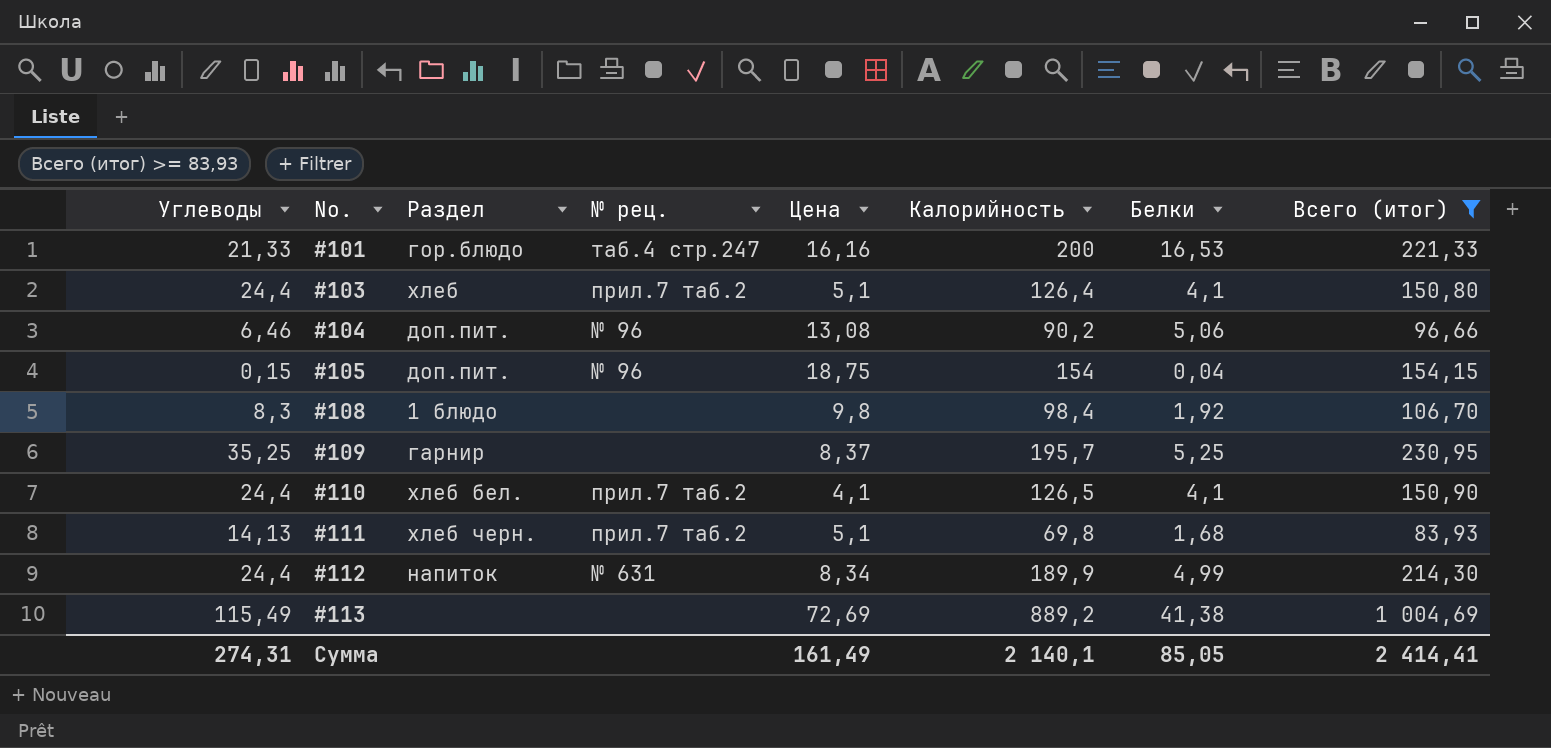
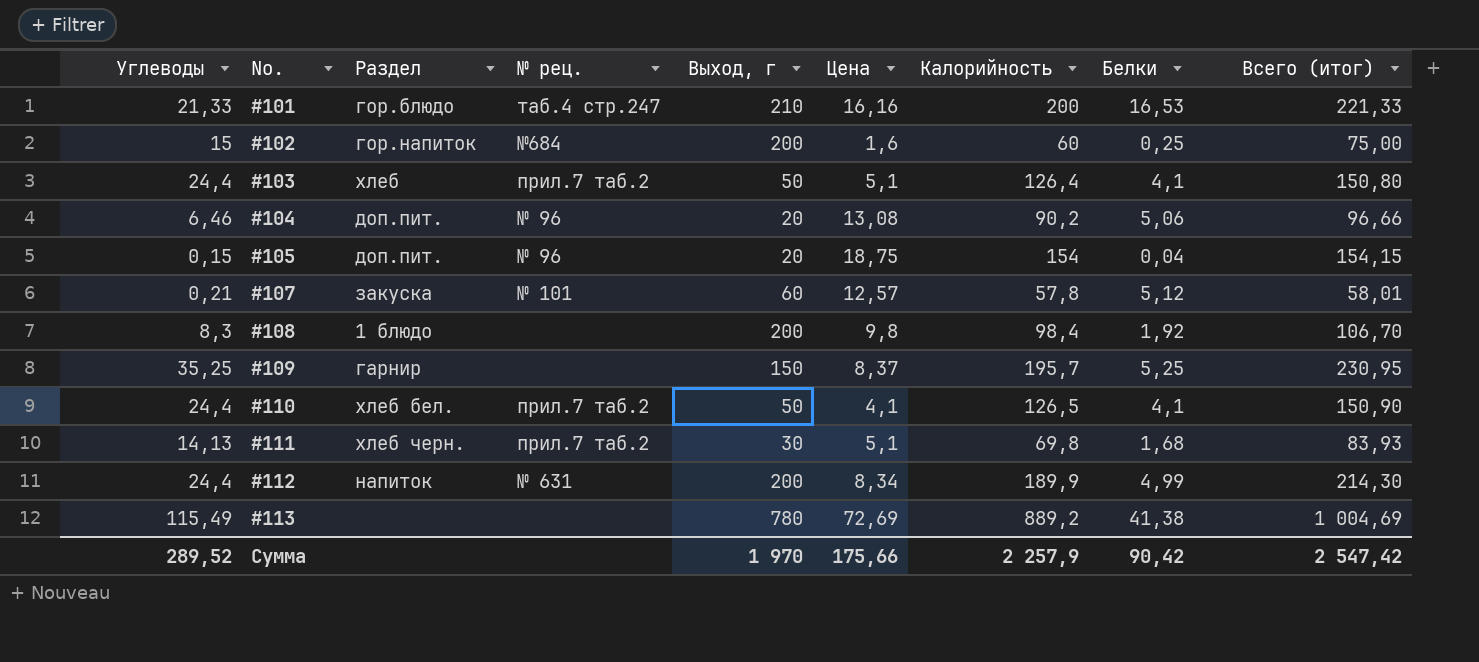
filter: Всего (итог) >= 83,93 -> none
column Выход, г | position: none -> 5
Сумма | Углеводы: 274,31 -> 289,52
Сумма | Цена: 161,49 -> 175,66
Сумма | Калорийность: 2 140,1 -> 2 257,9
Сумма | Белки: 85,05 -> 90,42
Сумма | Всего (итог): 2 414,41 -> 2 547,42

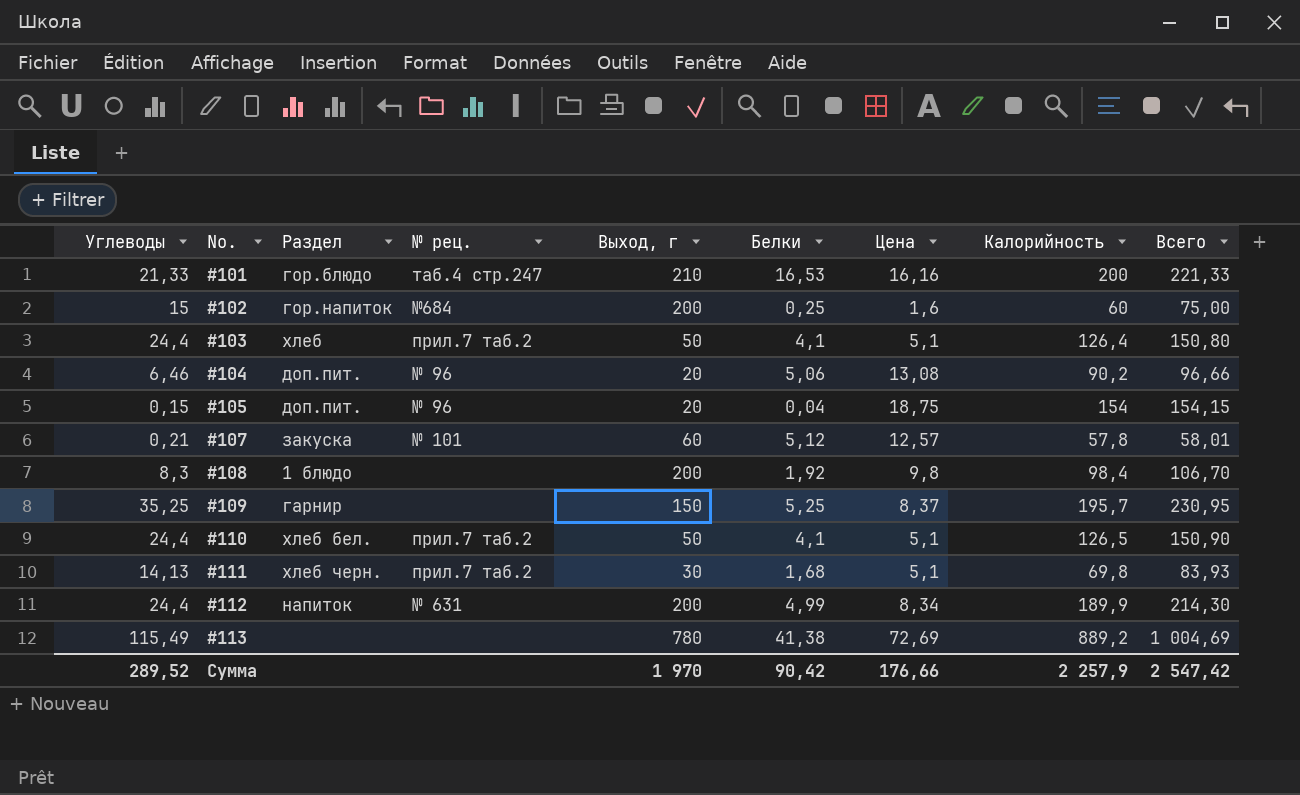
column Белки | position: 8 -> 6
column name: Всего (итог) -> Всего
#110 | Цена: 4,1 -> 5,1
Сумма | Цена: 175,66 -> 176,66

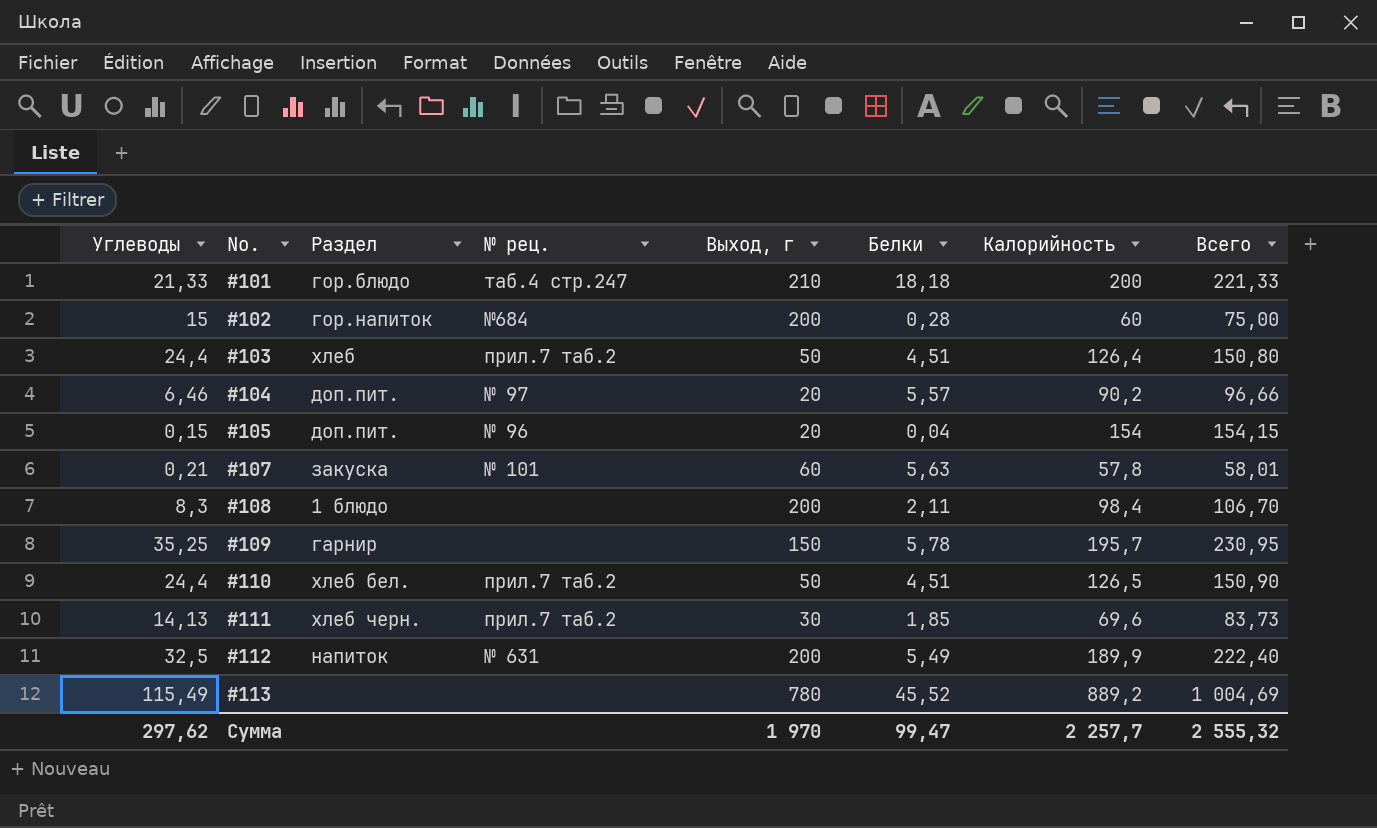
column Цена | position: 7 -> none
#101 | Белки: 16,53 -> 18,18
#102 | Белки: 0,25 -> 0,28
#103 | Белки: 4,1 -> 4,51
#104 | № рец.: № 96 -> № 97
#104 | Белки: 5,06 -> 5,57
#107 | Белки: 5,12 -> 5,63
#108 | Белки: 1,92 -> 2,11
#109 | Белки: 5,25 -> 5,78
#110 | Белки: 4,1 -> 4,51
#111 | Белки: 1,68 -> 1,85
#111 | Калорийность: 69,8 -> 69,6
#111 | Всего: 83,93 -> 83,73
#112 | Углеводы: 24,4 -> 32,5
#112 | Белки: 4,99 -> 5,49
#112 | Всего: 214,30 -> 222,40
#113 | Белки: 41,38 -> 45,52
Сумма | Углеводы: 289,52 -> 297,62
Сумма | Белки: 90,42 -> 99,47
Сумма | Калорийность: 2 257,9 -> 2 257,7
Сумма | Всего: 2 547,42 -> 2 555,32

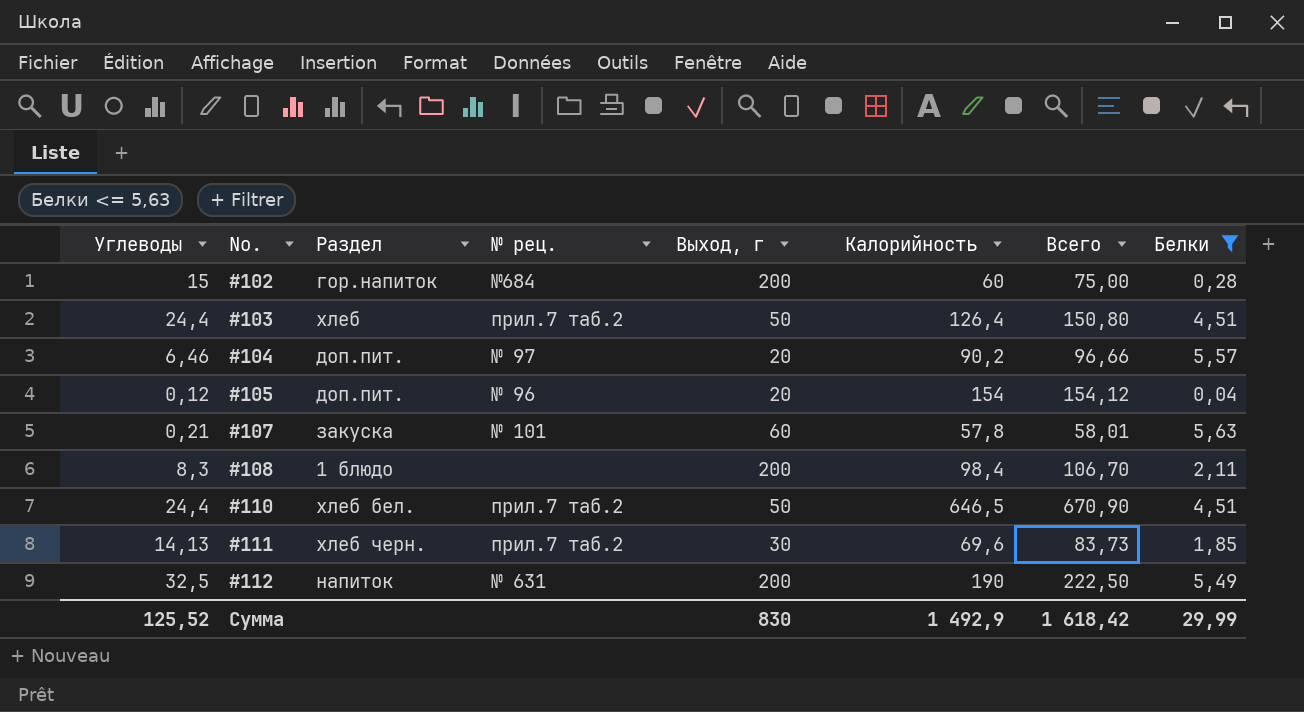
filter: none -> Белки <= 5,63
column Белки | position: 6 -> 8
#105 | Углеводы: 0,15 -> 0,12
#105 | Всего: 154,15 -> 154,12
#110 | Калорийность: 126,5 -> 646,5
#110 | Всего: 150,90 -> 670,90
#112 | Калорийность: 189,9 -> 190
#112 | Всего: 222,40 -> 222,50
Сумма | Углеводы: 297,62 -> 125,52
Сумма | Выход, г: 1 970 -> 830
Сумма | Калорийность: 2 257,7 -> 1 492,9
Сумма | Всего: 2 555,32 -> 1 618,42
Сумма | Белки: 99,47 -> 29,99

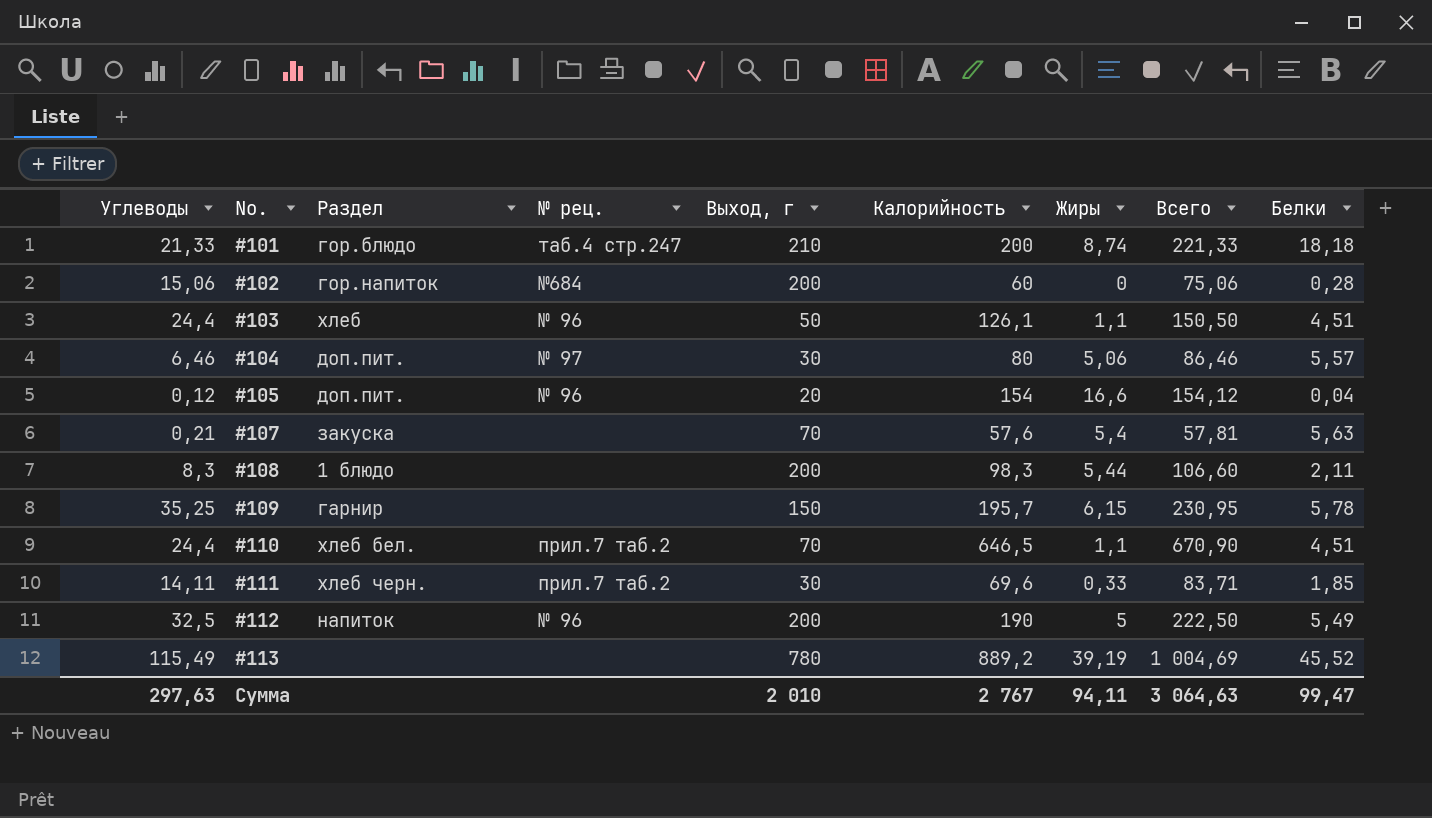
filter: Белки <= 5,63 -> none
column Жиры | position: none -> 7
#102 | Углеводы: 15 -> 15,06
#102 | Всего: 75,00 -> 75,06
#103 | № рец.: прил.7 таб.2 -> № 96
#103 | Калорийность: 126,4 -> 126,1
#103 | Всего: 150,80 -> 150,50
#104 | Выход, г: 20 -> 30
#104 | Калорийность: 90,2 -> 80
#104 | Всего: 96,66 -> 86,46
#107 | № рец.: № 101 -> none
#107 | Выход, г: 60 -> 70
#107 | Калорийность: 57,8 -> 57,6
#107 | Всего: 58,01 -> 57,81
#108 | Калорийность: 98,4 -> 98,3
#108 | Всего: 106,70 -> 106,60
#110 | Выход, г: 50 -> 70
#111 | Углеводы: 14,13 -> 14,11
#111 | Всего: 83,73 -> 83,71
#112 | № рец.: № 631 -> № 96
Сумма | Углеводы: 125,52 -> 297,63
Сумма | Выход, г: 830 -> 2 010
Сумма | Калорийность: 1 492,9 -> 2 767
Сумма | Всего: 1 618,42 -> 3 064,63
Сумма | Белки: 29,99 -> 99,47

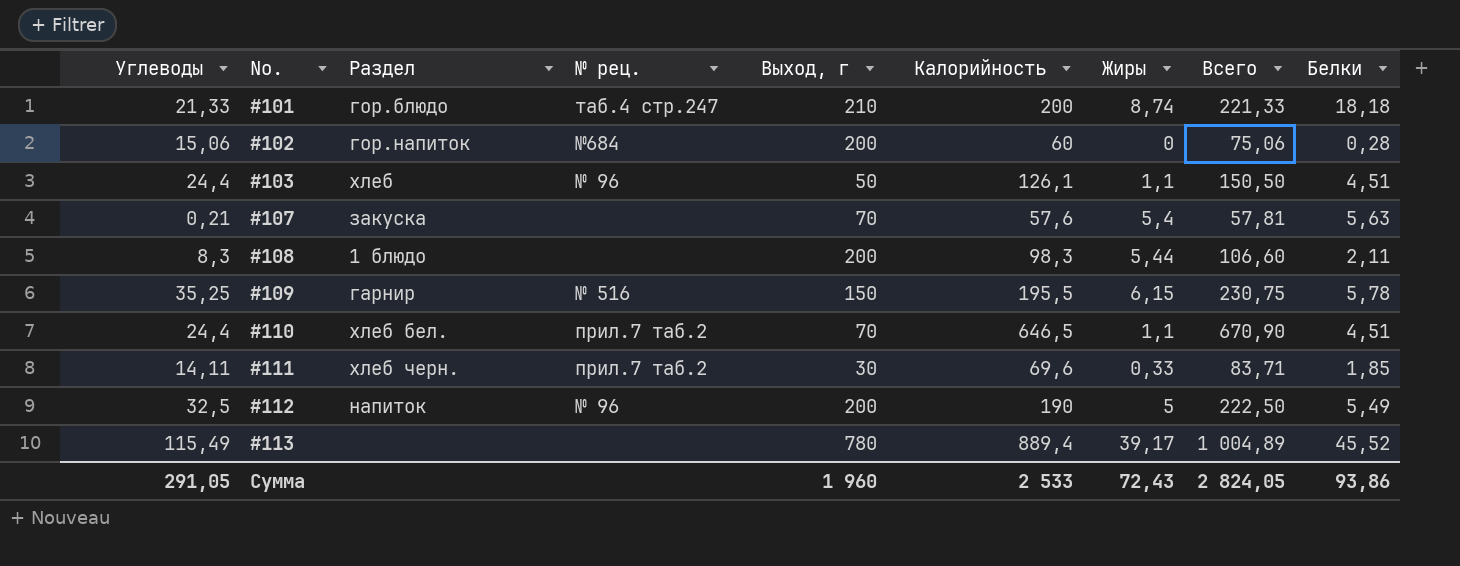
row #104: 6,46 | доп.пит. | № 97 | 30 | 80 | 5,06 | 86,46 | 5,57 -> none
row #105: 0,12 | доп.пит. | № 96 | 20 | 154 | 16,6 | 154,12 | 0,04 -> none
#109 | № рец.: none -> № 516
#109 | Калорийность: 195,7 -> 195,5
#109 | Всего: 230,95 -> 230,75
#113 | Калорийность: 889,2 -> 889,4
#113 | Жиры: 39,19 -> 39,17
#113 | Всего: 1 004,69 -> 1 004,89
Сумма | Углеводы: 297,63 -> 291,05
Сумма | Выход, г: 2 010 -> 1 960
Сумма | Калорийность: 2 767 -> 2 533
Сумма | Жиры: 94,11 -> 72,43
Сумма | Всего: 3 064,63 -> 2 824,05
Сумма | Белки: 99,47 -> 93,86

